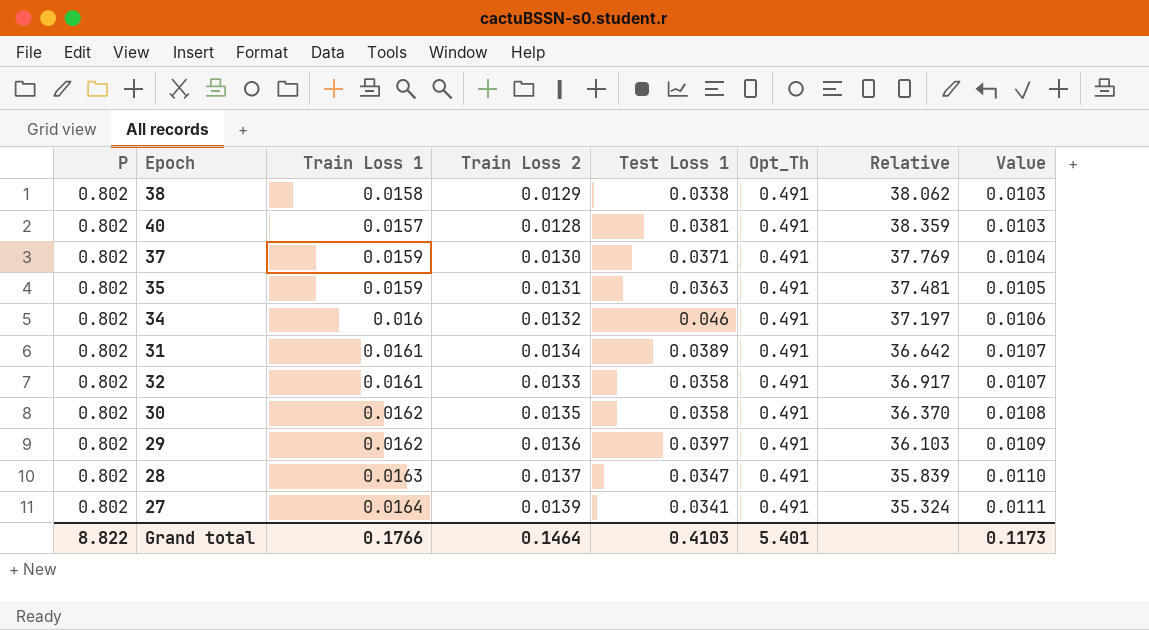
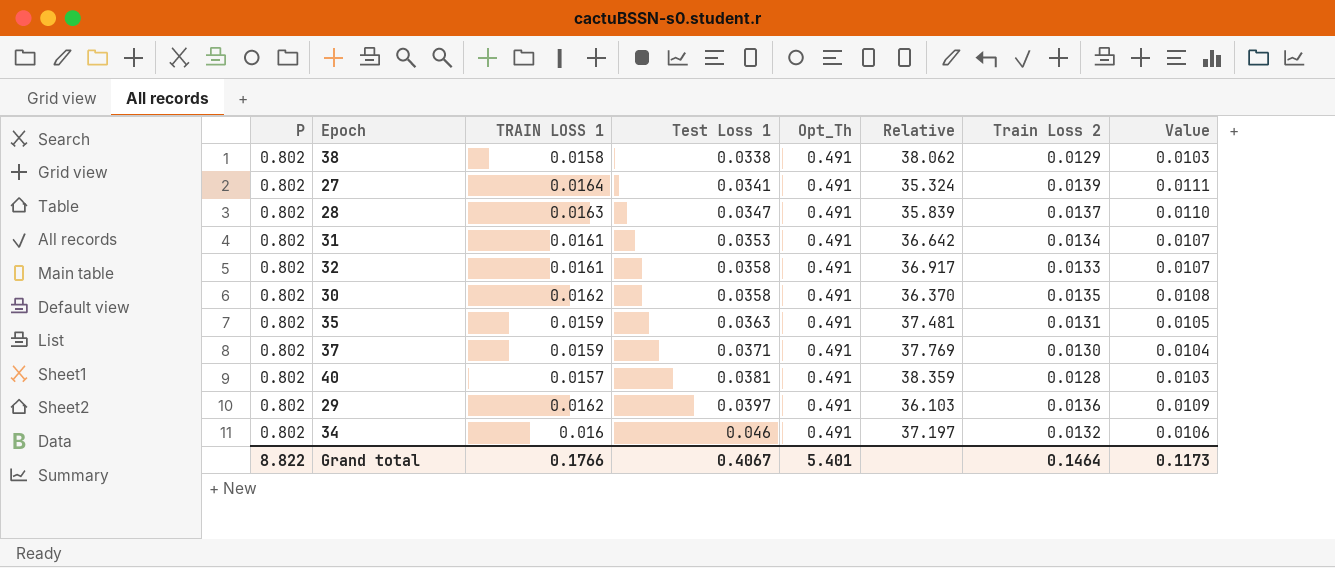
row order: Value ascending -> Test Loss 1 ascending
column name: Train Loss 1 -> TRAIN LOSS 1
column Train Loss 2 | position: 4 -> 7
31 | Test Loss 1: 0.0389 -> 0.0353
Grand total | Test Loss 1: 0.4103 -> 0.4067

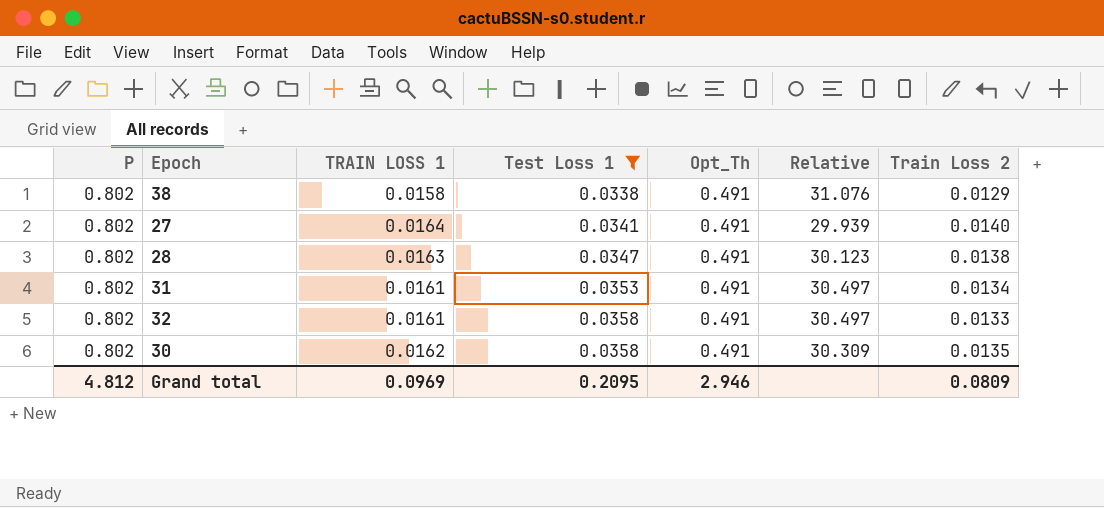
filter: none -> Test Loss 1 <= 0.0358
column Value | formula: [P] * [Train Loss 2] -> none
column Relative | formula: [Opt_Th] / [Train Loss 2] -> [Opt_Th] / [TRAIN LOSS 1]
27 | Train Loss 2: 0.0139 -> 0.0140
28 | Train Loss 2: 0.0137 -> 0.0138
Grand total | P: 8.822 -> 4.812
Grand total | TRAIN LOSS 1: 0.1766 -> 0.0969
Grand total | Test Loss 1: 0.4067 -> 0.2095
Grand total | Opt_Th: 5.401 -> 2.946
Grand total | Train Loss 2: 0.1464 -> 0.0809

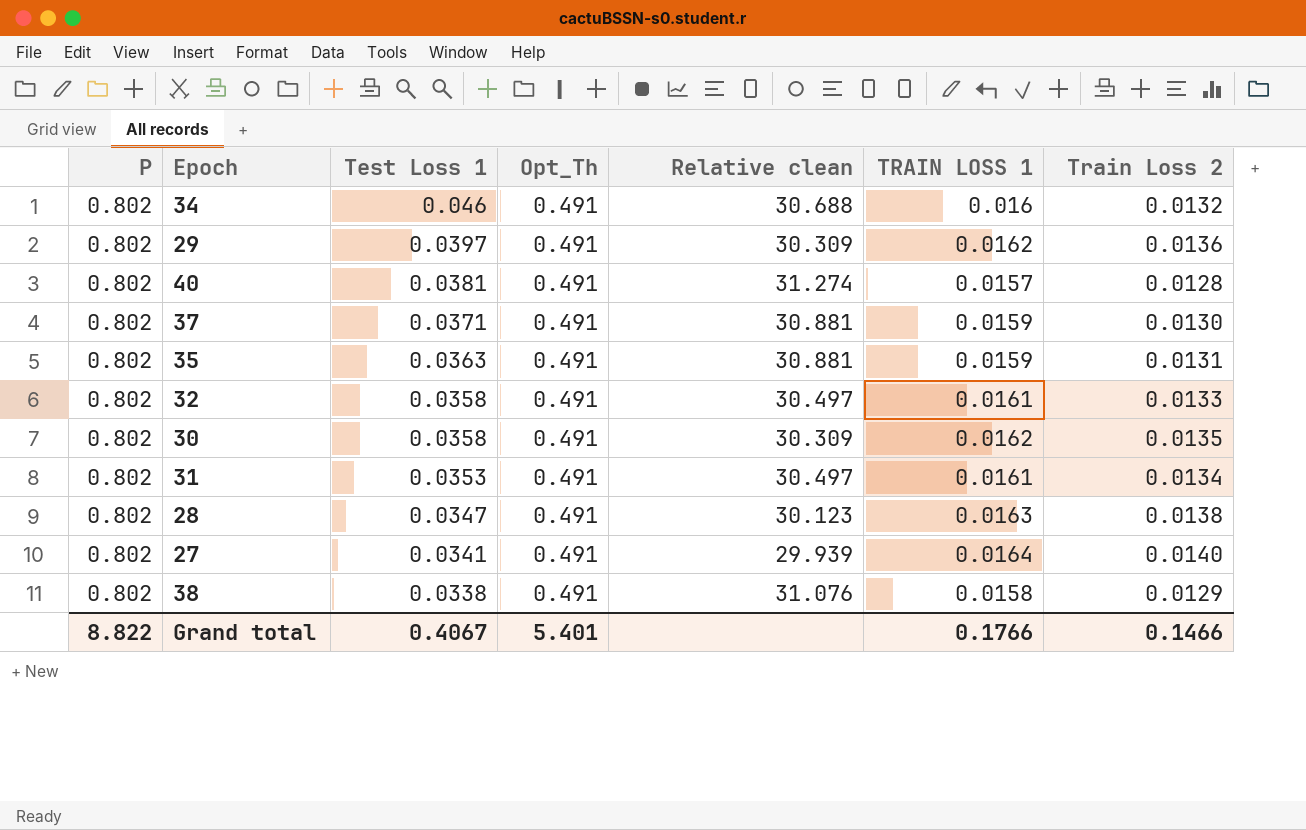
filter: Test Loss 1 <= 0.0358 -> none
row order: Test Loss 1 ascending -> Test Loss 1 descending
column name: Relative -> Relative clean
column TRAIN LOSS 1 | position: 3 -> 6
Grand total | P: 4.812 -> 8.822
Grand total | Test Loss 1: 0.2095 -> 0.4067
Grand total | Opt_Th: 2.946 -> 5.401
Grand total | TRAIN LOSS 1: 0.0969 -> 0.1766
Grand total | Train Loss 2: 0.0809 -> 0.1466

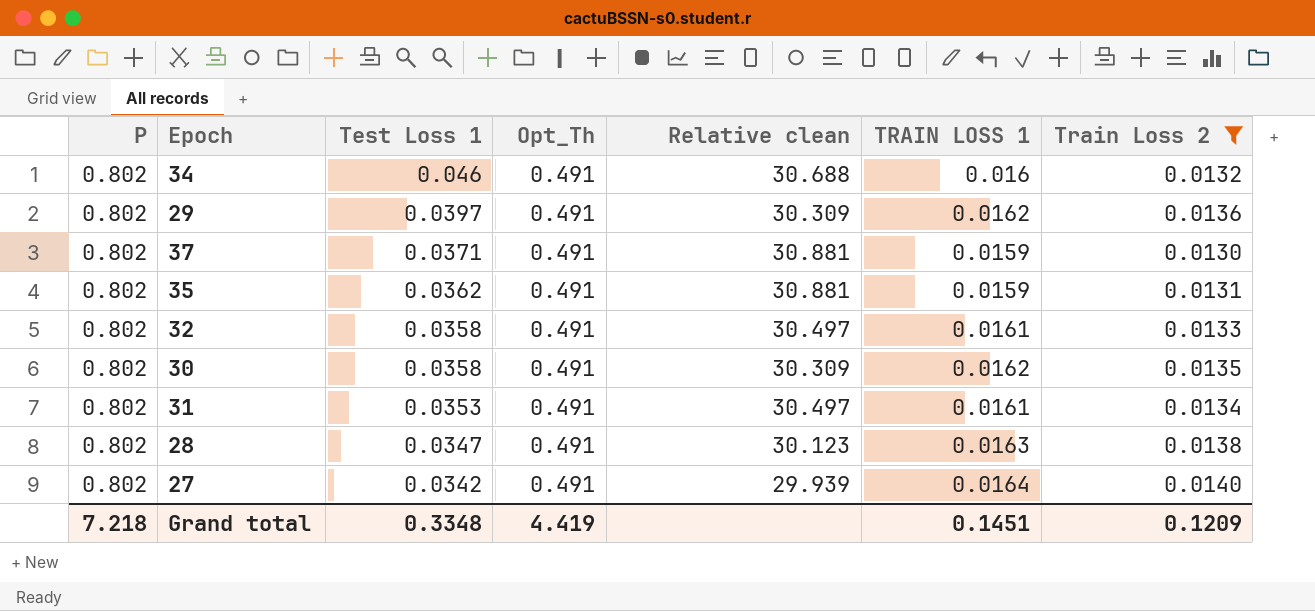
filter: none -> Train Loss 2 >= 0.0130
35 | Test Loss 1: 0.0363 -> 0.0362
27 | Test Loss 1: 0.0341 -> 0.0342
Grand total | P: 8.822 -> 7.218
Grand total | Test Loss 1: 0.4067 -> 0.3348
Grand total | Opt_Th: 5.401 -> 4.419
Grand total | TRAIN LOSS 1: 0.1766 -> 0.1451
Grand total | Train Loss 2: 0.1466 -> 0.1209

